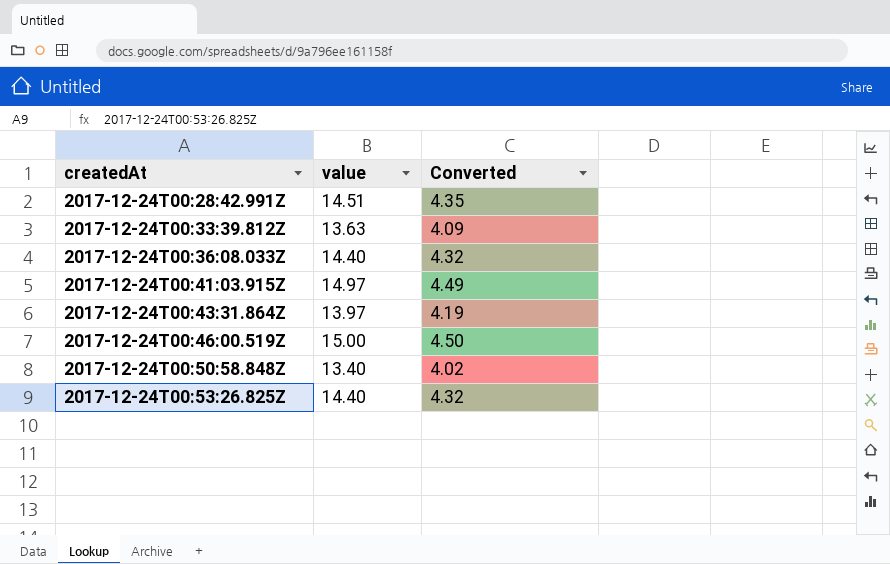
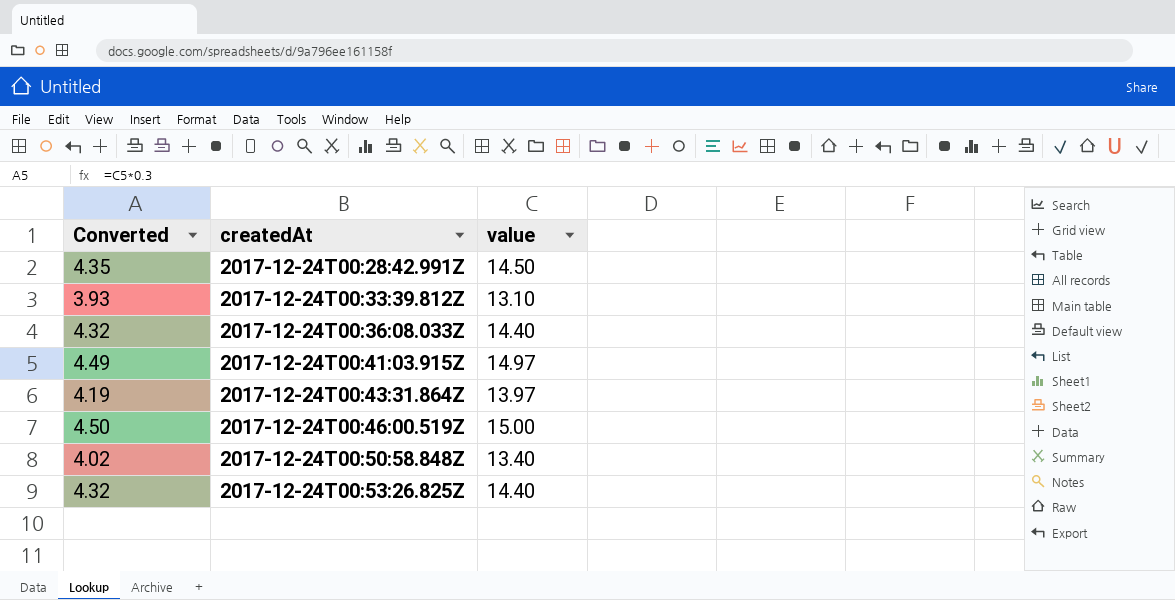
column Converted | position: 3 -> 1
2017-12-24T00:28:42.991Z | value: 14.51 -> 14.50
2017-12-24T00:33:39.812Z | Converted: 4.09 -> 3.93
2017-12-24T00:33:39.812Z | value: 13.63 -> 13.10

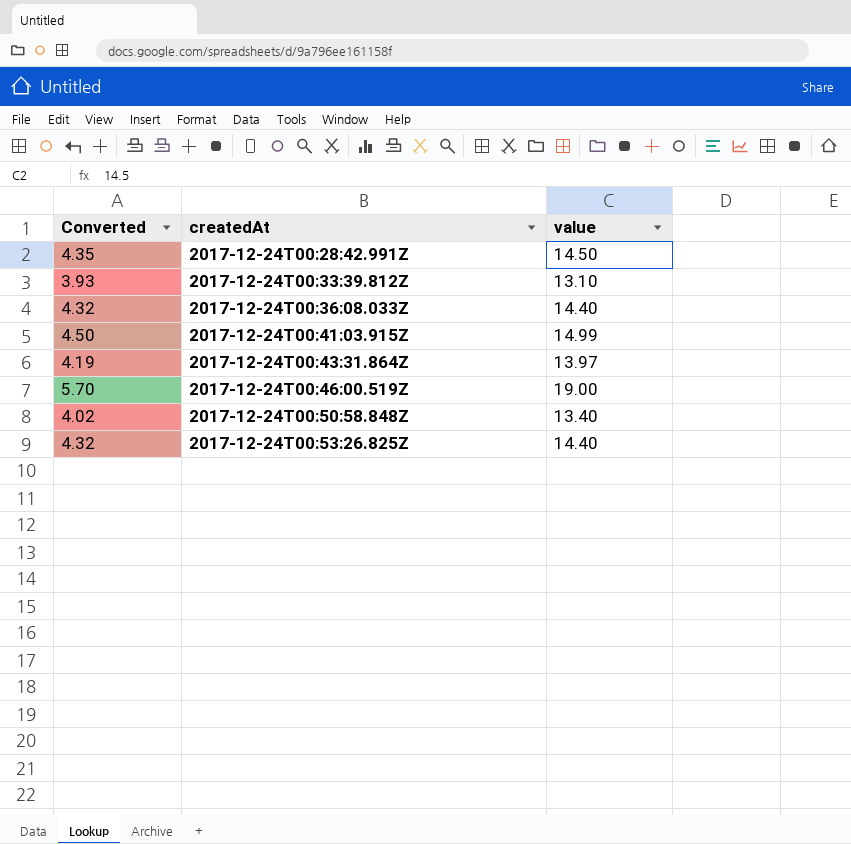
2017-12-24T00:41:03.915Z | Converted: 4.49 -> 4.50
2017-12-24T00:41:03.915Z | value: 14.97 -> 14.99
2017-12-24T00:46:00.519Z | Converted: 4.50 -> 5.70
2017-12-24T00:46:00.519Z | value: 15.00 -> 19.00

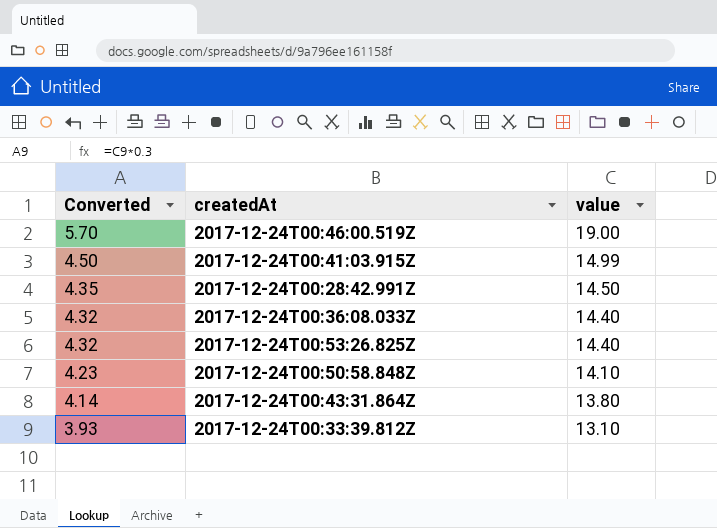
row order: createdAt ascending -> Converted descending
2017-12-24T00:50:58.848Z | Converted: 4.02 -> 4.23
2017-12-24T00:50:58.848Z | value: 13.40 -> 14.10
2017-12-24T00:43:31.864Z | Converted: 4.19 -> 4.14
2017-12-24T00:43:31.864Z | value: 13.97 -> 13.80

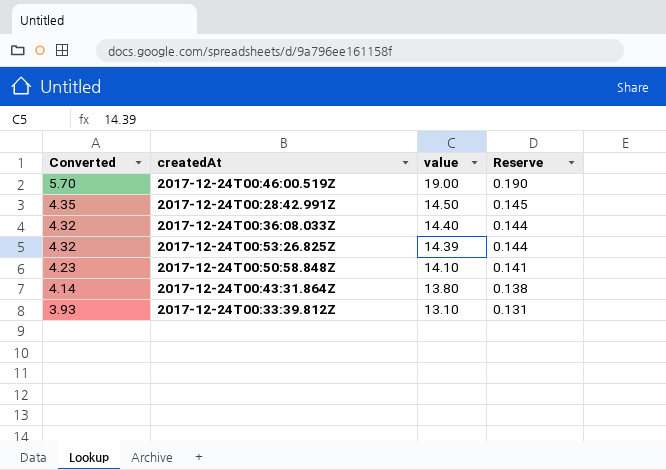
column Reserve | formula: none -> [value] * 0.01
row 2017-12-24T00:41:03.915Z: 4.50 | 14.99 -> none
2017-12-24T00:53:26.825Z | value: 14.40 -> 14.39

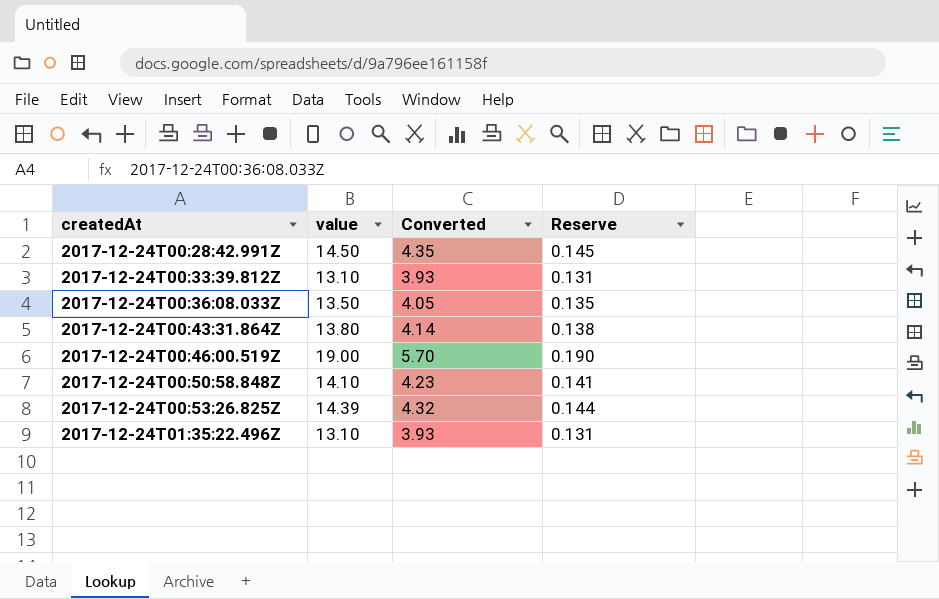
row order: Converted descending -> createdAt ascending
column Converted | position: 1 -> 3
2017-12-24T00:36:08.033Z | value: 14.40 -> 13.50
2017-12-24T00:36:08.033Z | Converted: 4.32 -> 4.05
2017-12-24T00:36:08.033Z | Reserve: 0.144 -> 0.135
row 2017-12-24T01:35:22.496Z: none -> 13.10 | 3.93 | 0.131

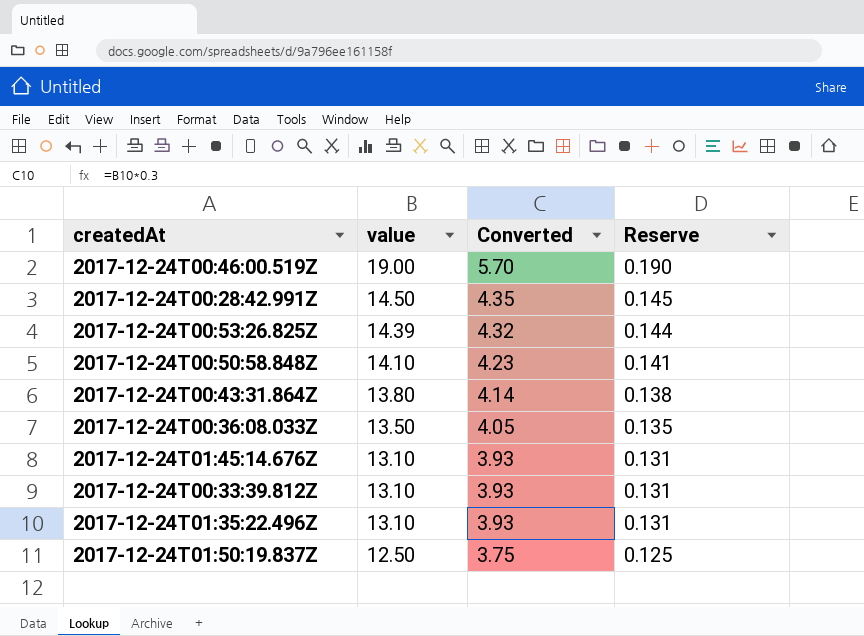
row order: createdAt ascending -> value descending
row 2017-12-24T01:45:14.676Z: none -> 13.10 | 3.93 | 0.131
row 2017-12-24T01:50:19.837Z: none -> 12.50 | 3.75 | 0.125

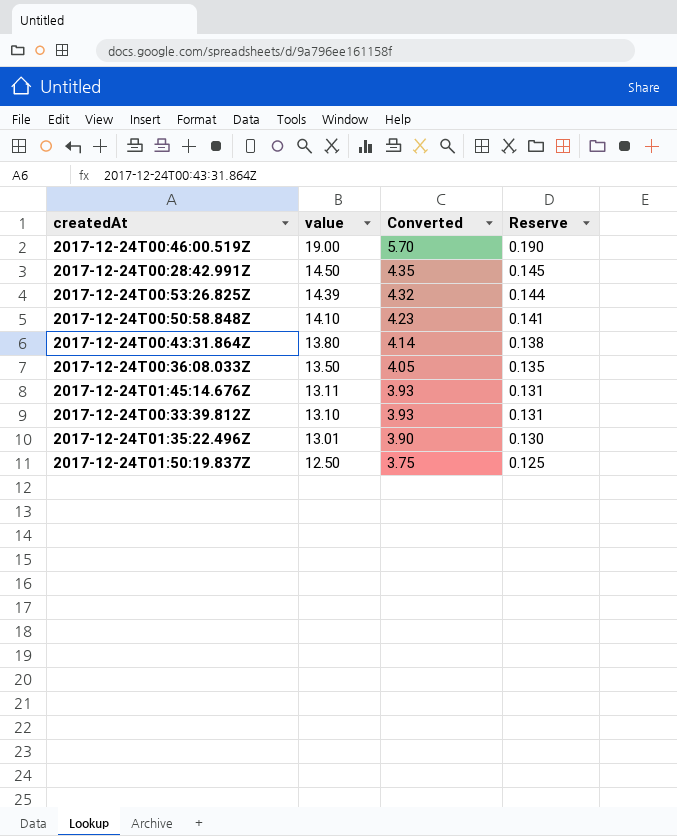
2017-12-24T01:45:14.676Z | value: 13.10 -> 13.11
2017-12-24T01:35:22.496Z | value: 13.10 -> 13.01
2017-12-24T01:35:22.496Z | Converted: 3.93 -> 3.90
2017-12-24T01:35:22.496Z | Reserve: 0.131 -> 0.130

